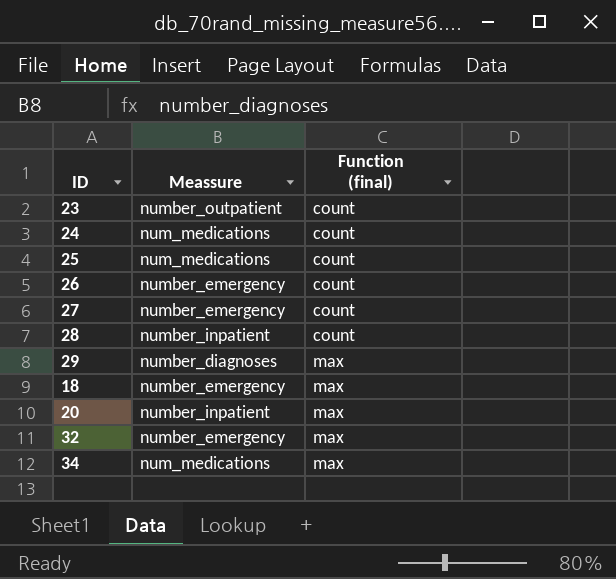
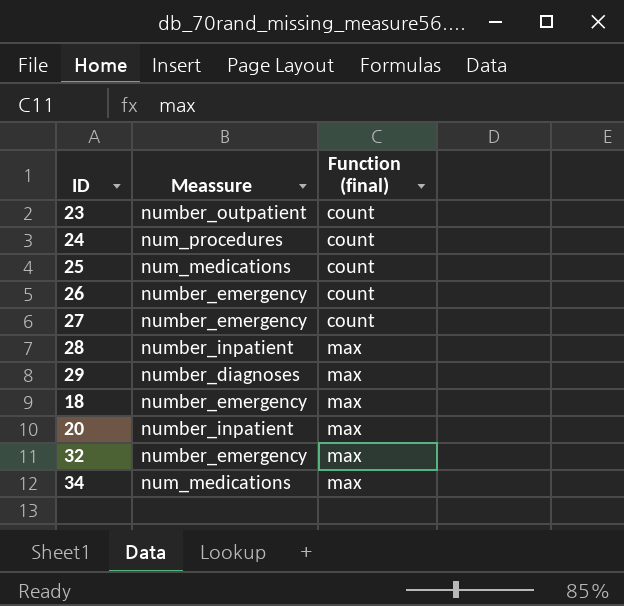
24 | Meassure: num_medications -> num_procedures
28 | Function (final): count -> max

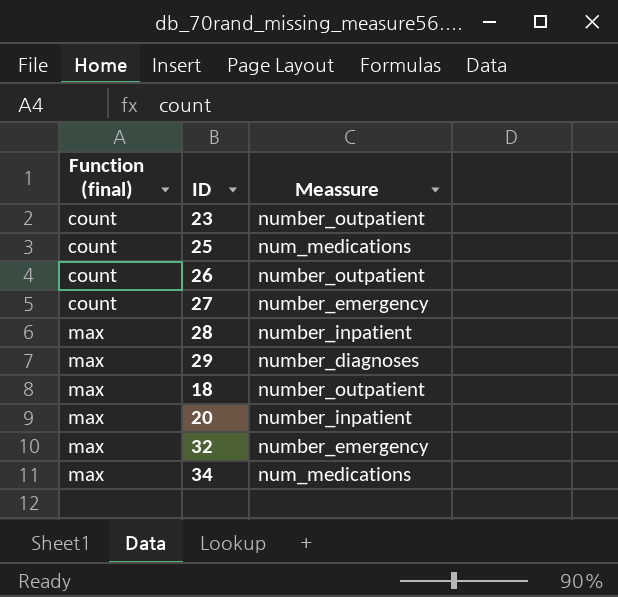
column Function (final) | position: 3 -> 1
row 24: num_procedures | count -> none
26 | Meassure: number_emergency -> number_outpatient
18 | Meassure: number_emergency -> number_outpatient

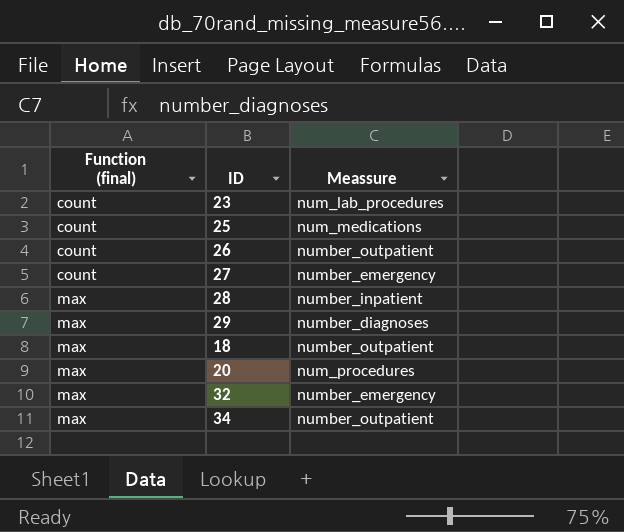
23 | Meassure: number_outpatient -> num_lab_procedures
20 | Meassure: number_inpatient -> num_procedures
34 | Meassure: num_medications -> number_outpatient

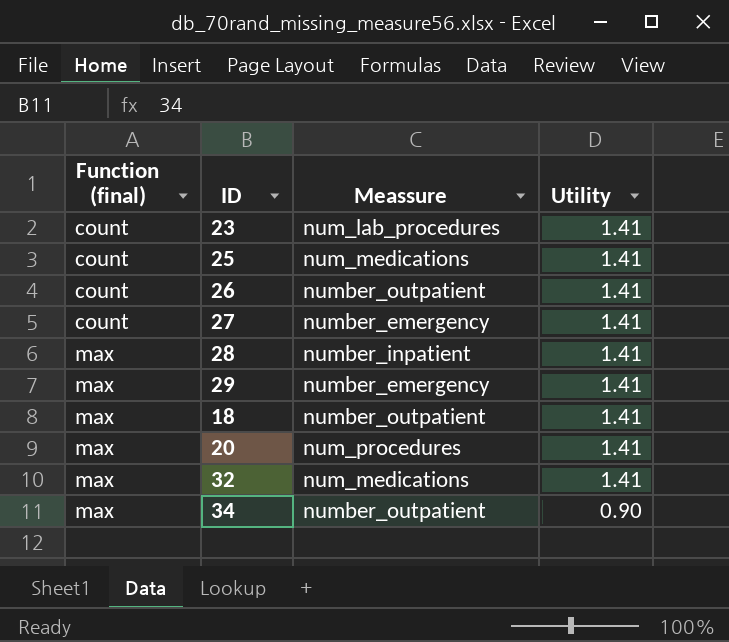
column Utility | position: none -> 4
29 | Meassure: number_diagnoses -> number_emergency
32 | Meassure: number_emergency -> num_medications

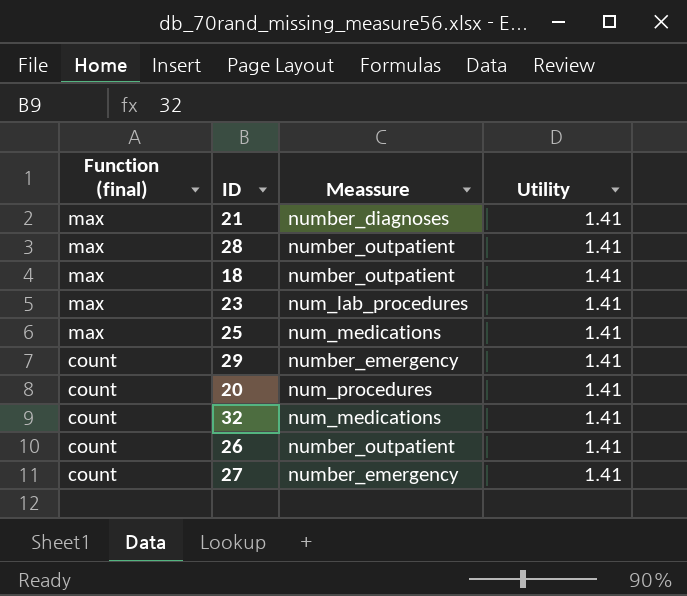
row order: Function (final) ascending -> Function (final) descending
row 34: max | number_outpatient | 0.90 -> none
row 21: none -> max | number_diagnoses | 1.41
28 | Meassure: number_inpatient -> number_outpatient
23 | Function (final): count -> max
25 | Function (final): count -> max
29 | Function (final): max -> count
20 | Function (final): max -> count
32 | Function (final): max -> count

